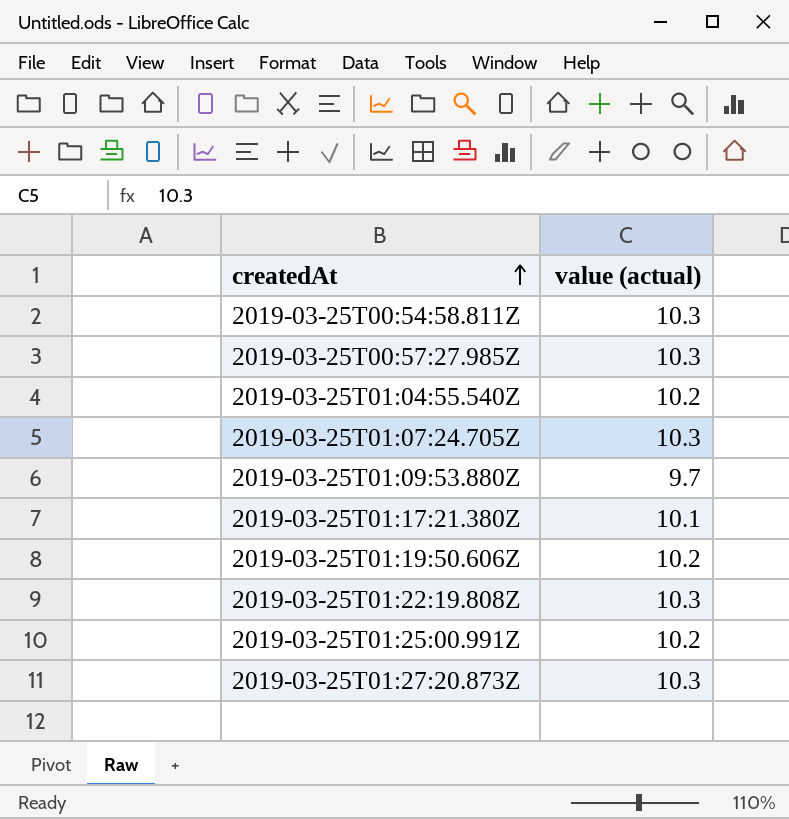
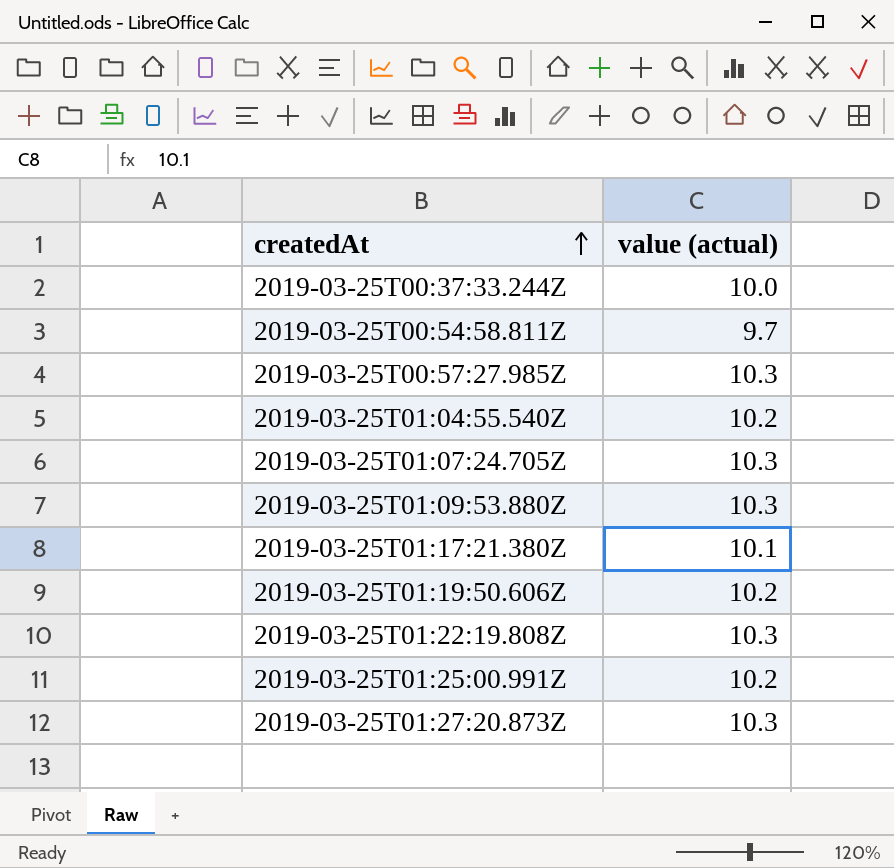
row 2019-03-25T00:37:33.244Z: none -> 10.0
2019-03-25T00:54:58.811Z | value (actual): 10.3 -> 9.7
2019-03-25T01:09:53.880Z | value (actual): 9.7 -> 10.3

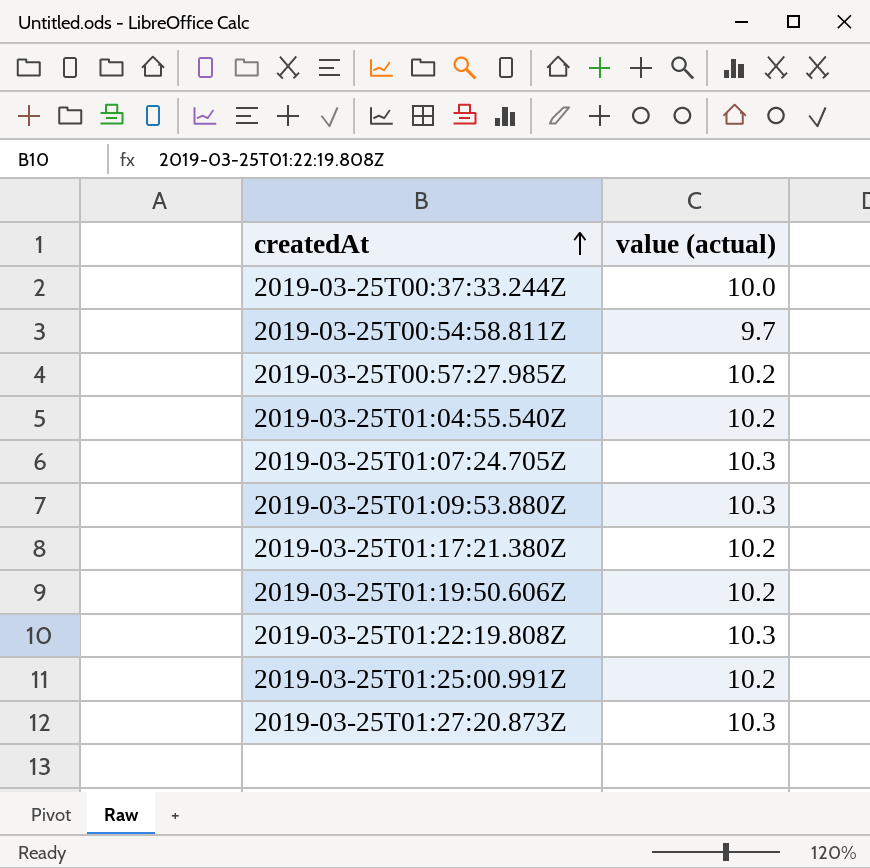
2019-03-25T00:57:27.985Z | value (actual): 10.3 -> 10.2
2019-03-25T01:17:21.380Z | value (actual): 10.1 -> 10.2

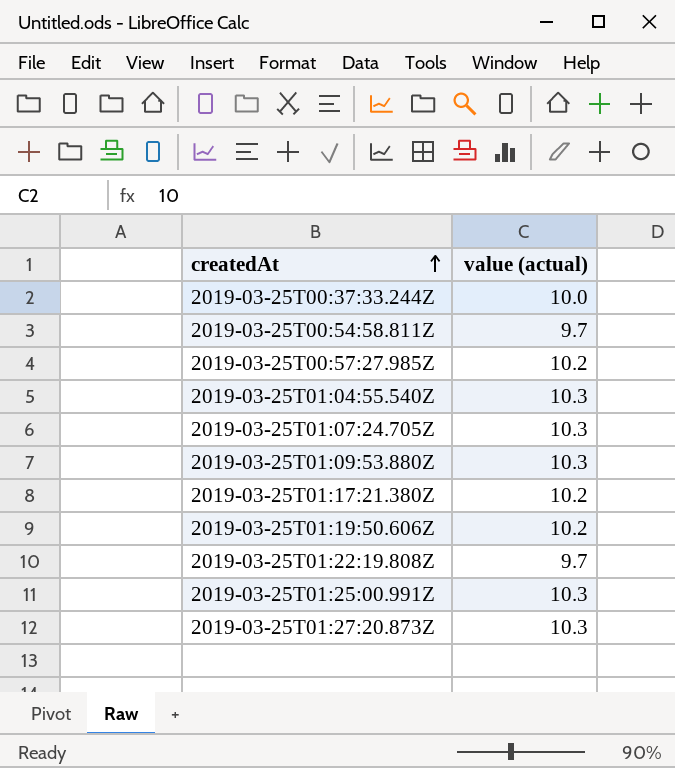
2019-03-25T01:04:55.540Z | value (actual): 10.2 -> 10.3
2019-03-25T01:22:19.808Z | value (actual): 10.3 -> 9.7
2019-03-25T01:25:00.991Z | value (actual): 10.2 -> 10.3

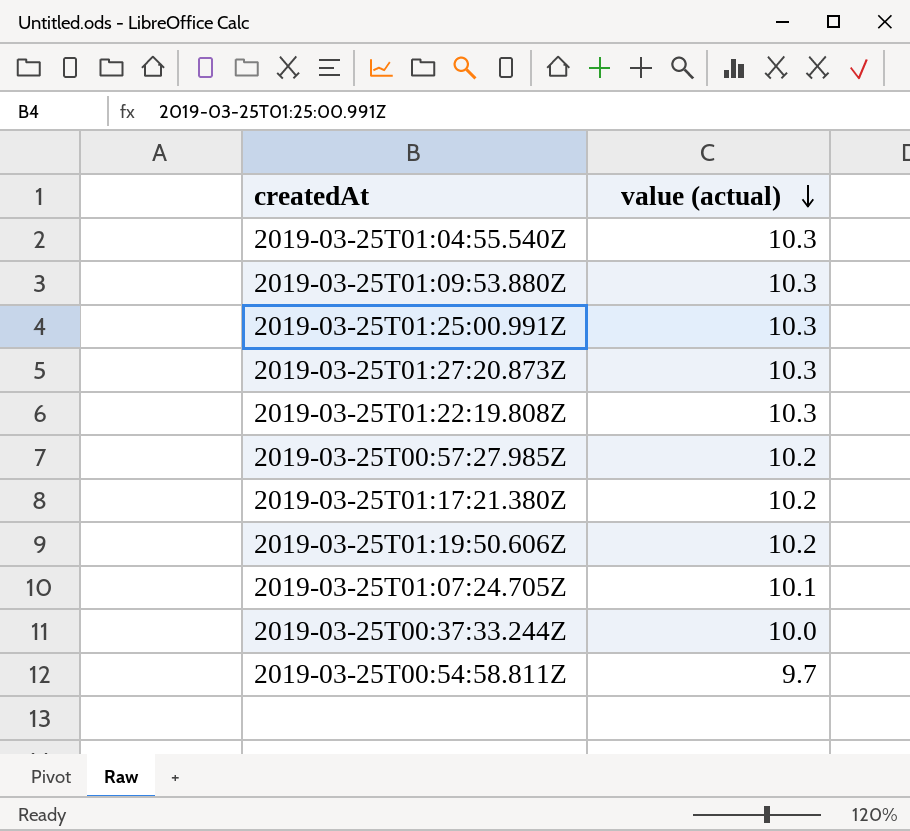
row order: createdAt ascending -> value (actual) descending
2019-03-25T01:22:19.808Z | value (actual): 9.7 -> 10.3
2019-03-25T01:07:24.705Z | value (actual): 10.3 -> 10.1

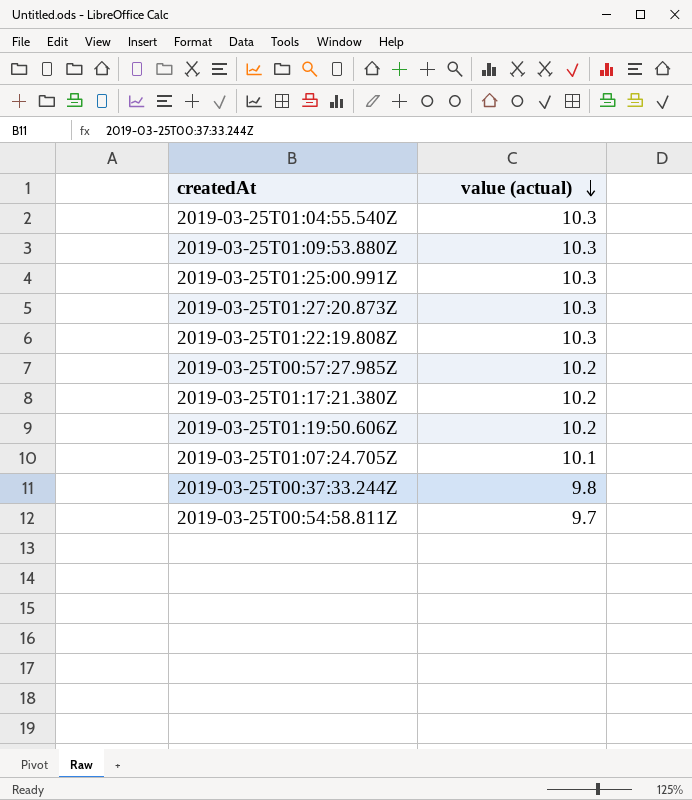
2019-03-25T00:37:33.244Z | value (actual): 10.0 -> 9.8

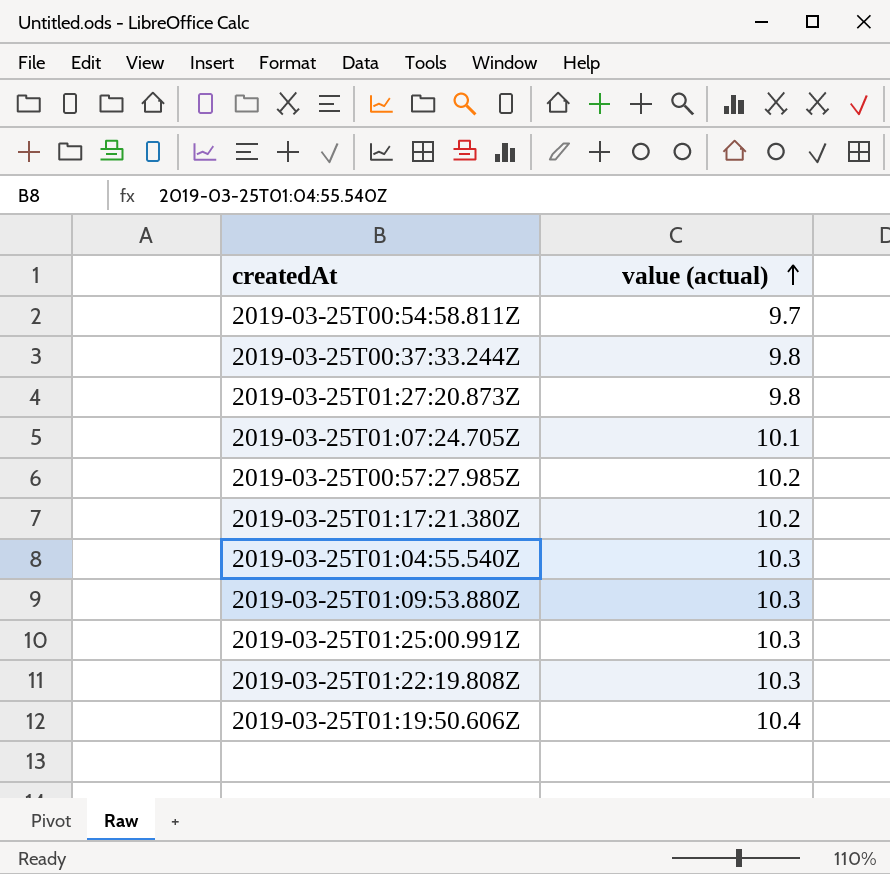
row order: value (actual) descending -> value (actual) ascending
2019-03-25T01:27:20.873Z | value (actual): 10.3 -> 9.8
2019-03-25T01:19:50.606Z | value (actual): 10.2 -> 10.4

